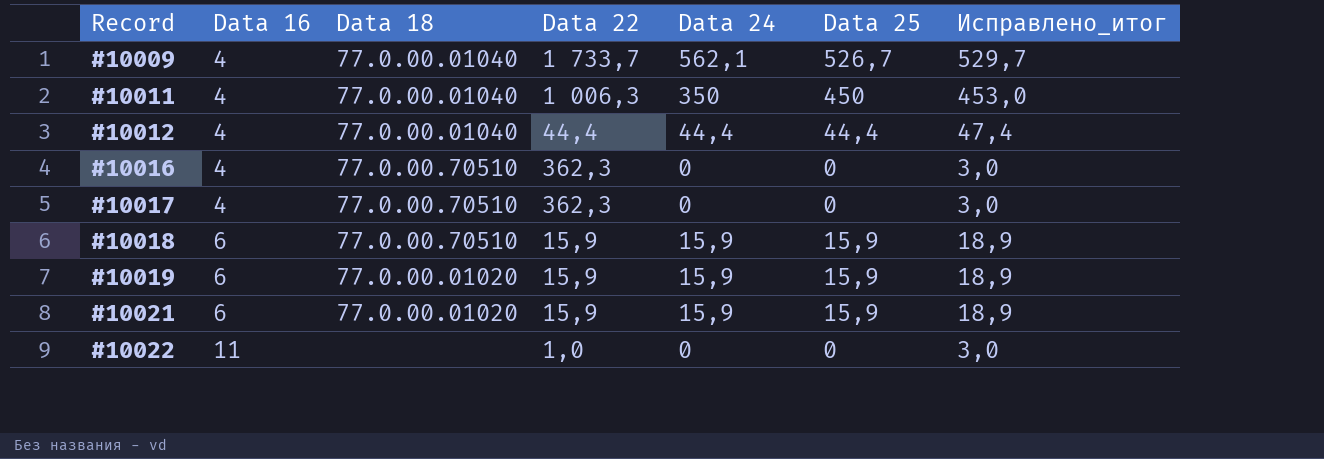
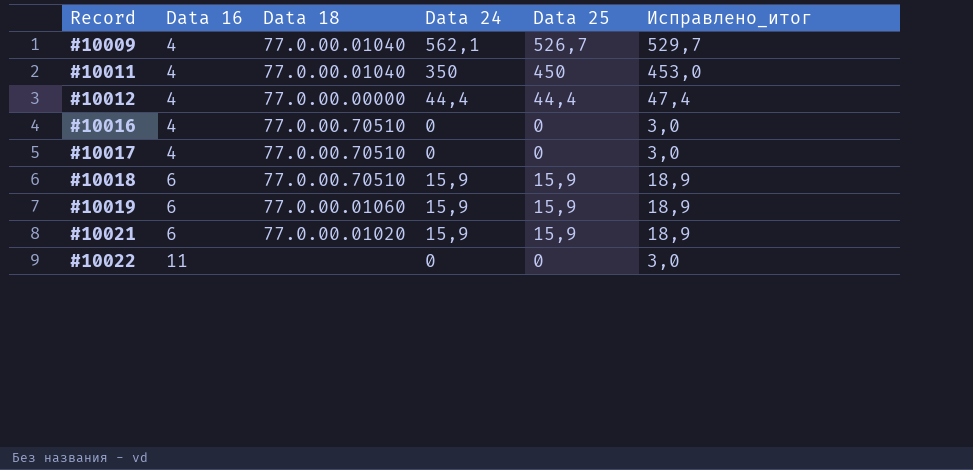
column Data 22 | position: 4 -> none
#10012 | Data 18: 77.0.00.01040 -> 77.0.00.00000
#10019 | Data 18: 77.0.00.01020 -> 77.0.00.01060

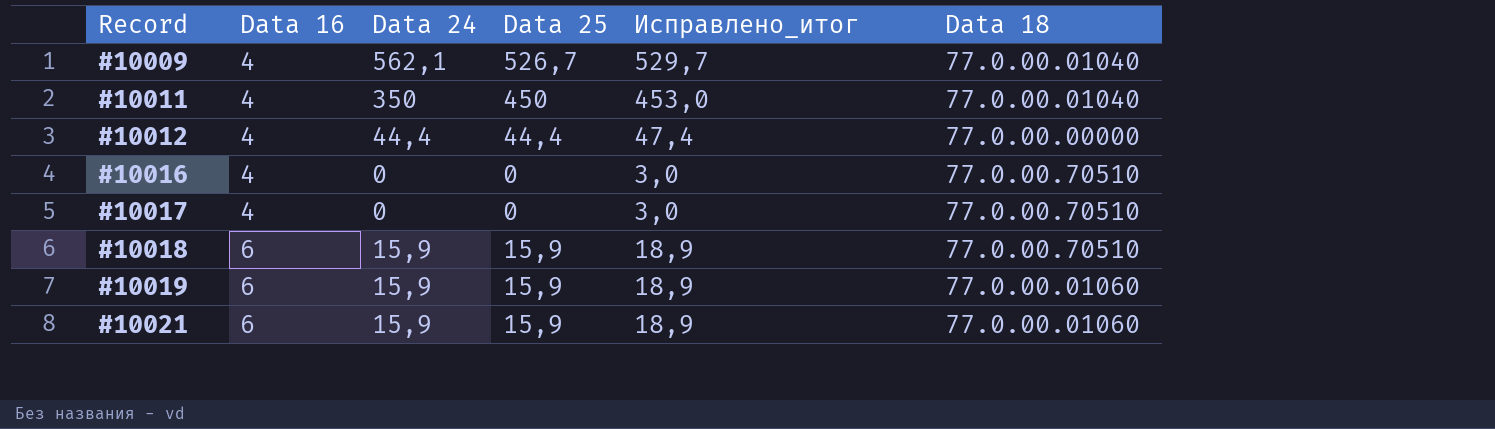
column Data 18 | position: 3 -> 6
row #10022: 11 | none | 0 | 0 | 3,0 -> none
#10021 | Data 18: 77.0.00.01020 -> 77.0.00.01060

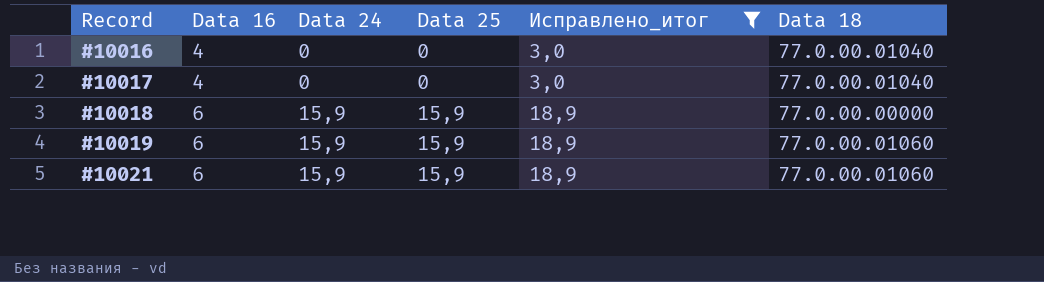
filter: none -> Исправлено_итог <= 18,9
#10016 | Data 18: 77.0.00.70510 -> 77.0.00.01040
#10017 | Data 18: 77.0.00.70510 -> 77.0.00.01040
#10018 | Data 18: 77.0.00.70510 -> 77.0.00.00000

